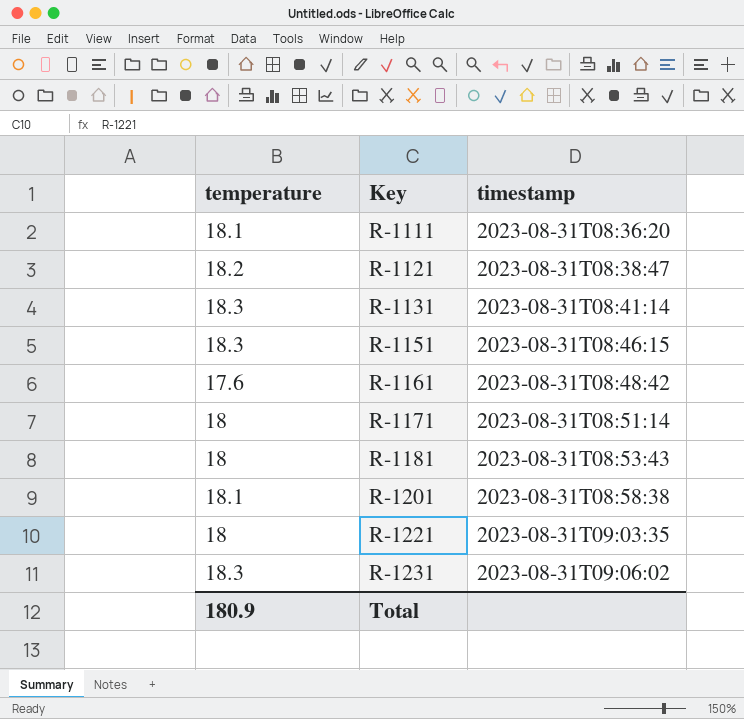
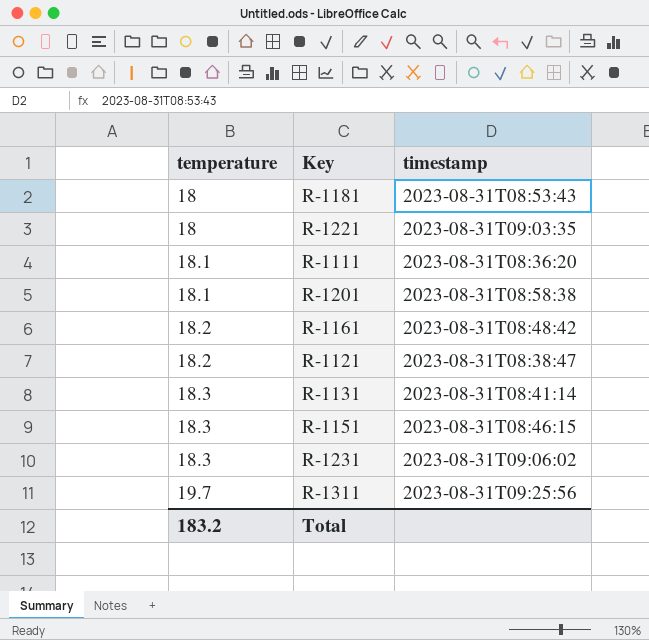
row order: Key ascending -> temperature ascending
row R-1171: 18 | 2023-08-31T08:51:14 -> none
R-1161 | temperature: 17.6 -> 18.2
row R-1311: none -> 19.7 | 2023-08-31T09:25:56
Total | temperature: 180.9 -> 183.2

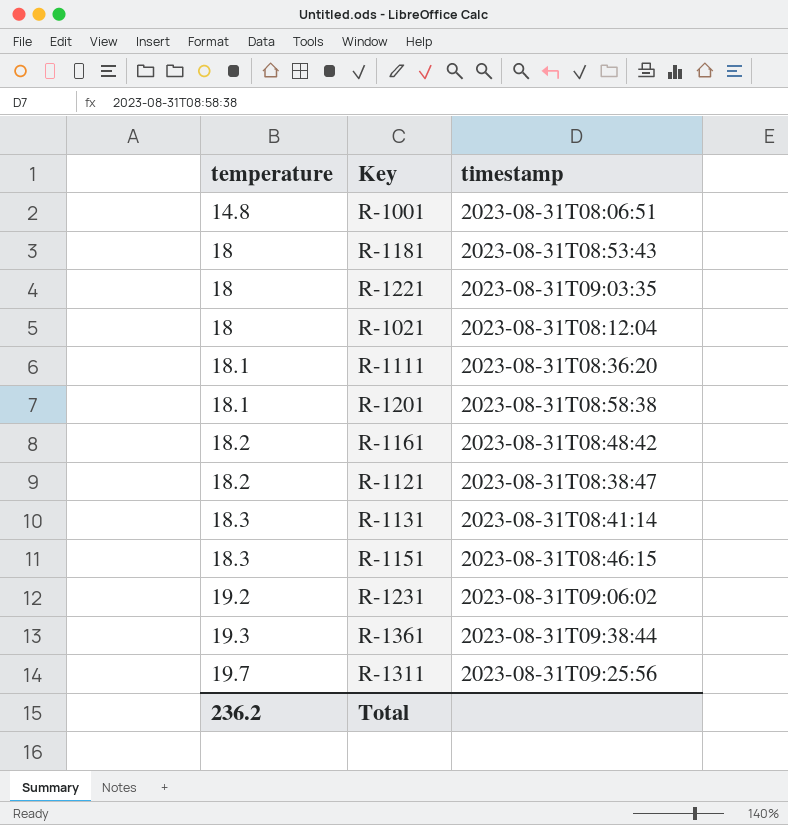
row R-1001: none -> 14.8 | 2023-08-31T08:06:51
row R-1021: none -> 18 | 2023-08-31T08:12:04
R-1231 | temperature: 18.3 -> 19.2
row R-1361: none -> 19.3 | 2023-08-31T09:38:44
Total | temperature: 183.2 -> 236.2

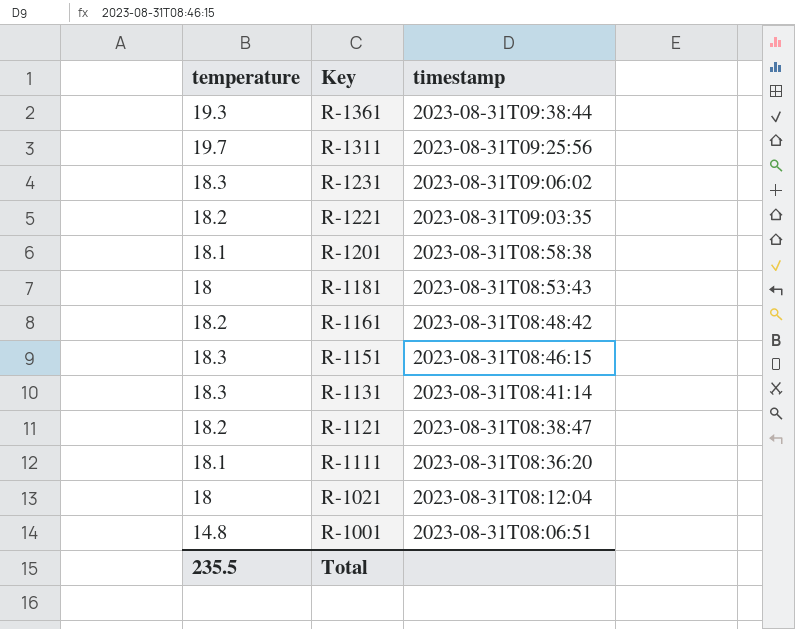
row order: temperature ascending -> Key descending
R-1231 | temperature: 19.2 -> 18.3
R-1221 | temperature: 18 -> 18.2
Total | temperature: 236.2 -> 235.5

